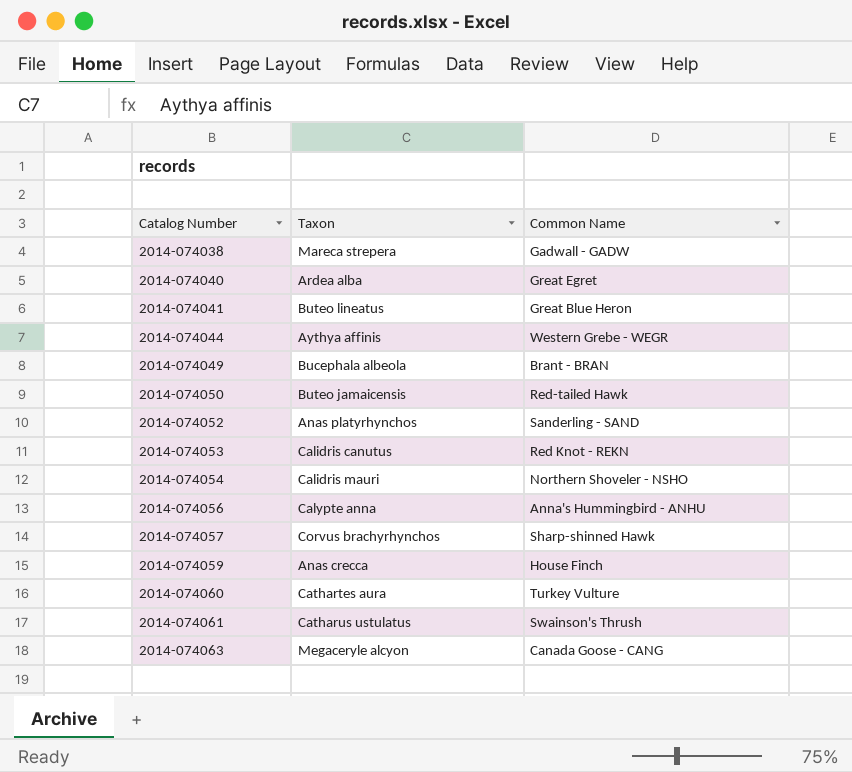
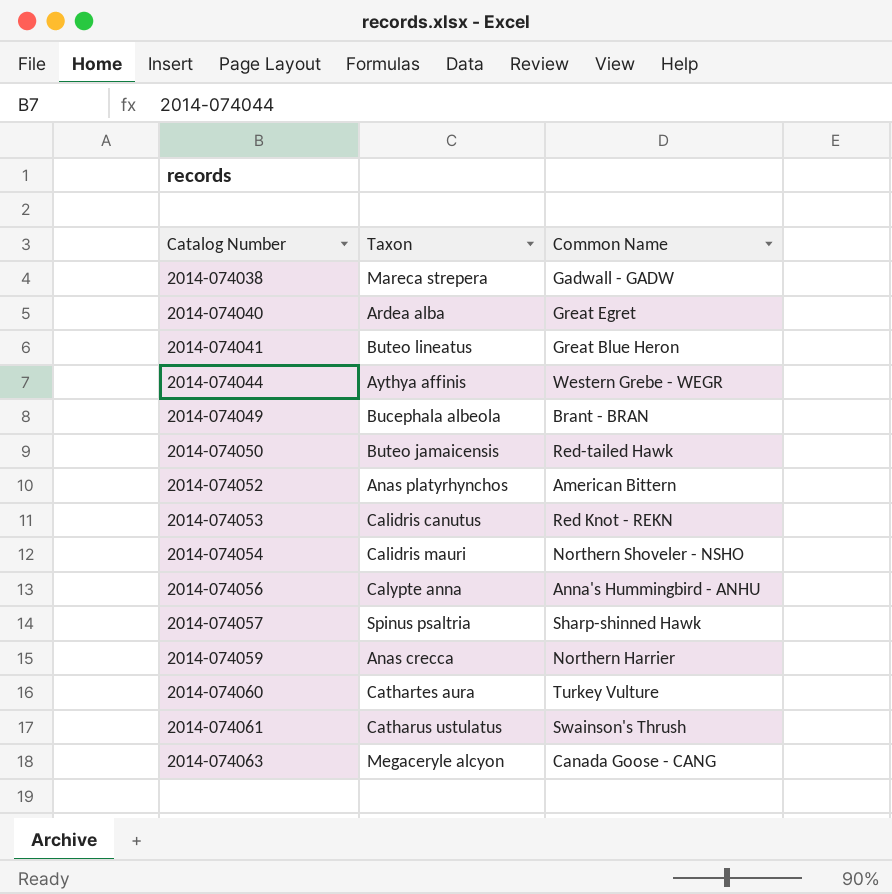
2014-074052 | Common Name: Sanderling - SAND -> American Bittern
2014-074057 | Taxon: Corvus brachyrhynchos -> Spinus psaltria
2014-074059 | Common Name: House Finch -> Northern Harrier

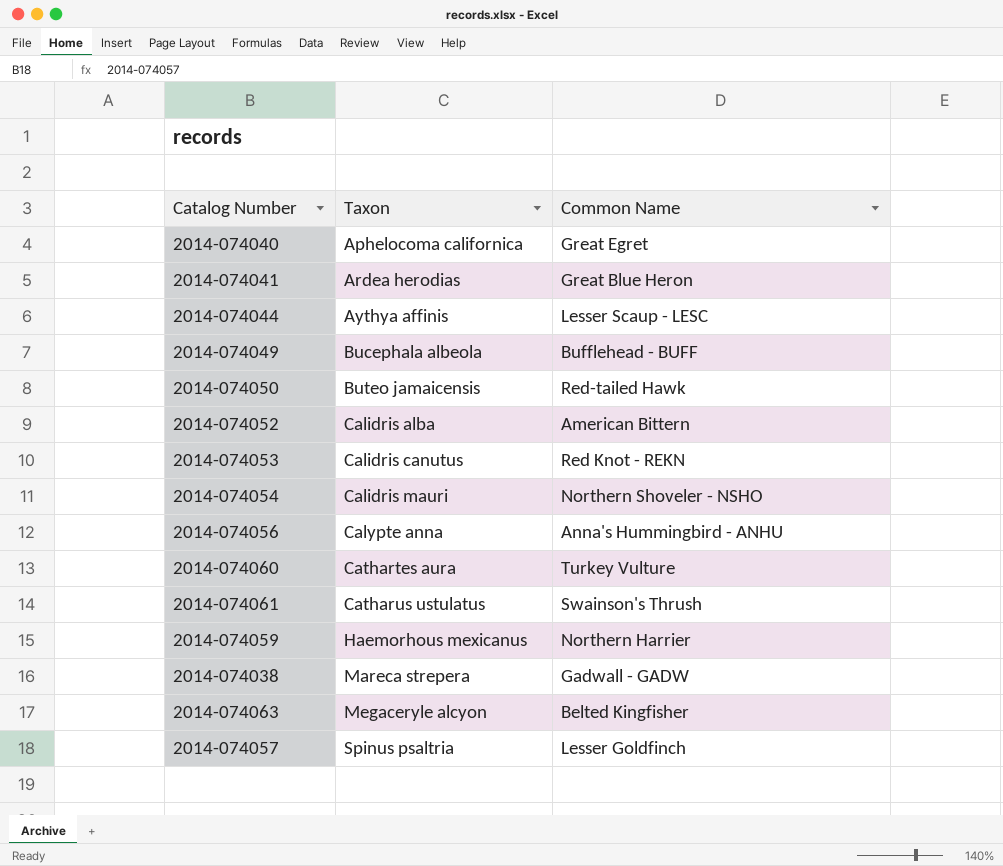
row order: Catalog Number ascending -> Taxon ascending
2014-074040 | Taxon: Ardea alba -> Aphelocoma californica
2014-074041 | Taxon: Buteo lineatus -> Ardea herodias
2014-074044 | Common Name: Western Grebe - WEGR -> Lesser Scaup - LESC
2014-074049 | Common Name: Brant - BRAN -> Bufflehead - BUFF
2014-074052 | Taxon: Anas platyrhynchos -> Calidris alba
2014-074059 | Taxon: Anas crecca -> Haemorhous mexicanus
2014-074063 | Common Name: Canada Goose - CANG -> Belted Kingfisher
2014-074057 | Common Name: Sharp-shinned Hawk -> Lesser Goldfinch

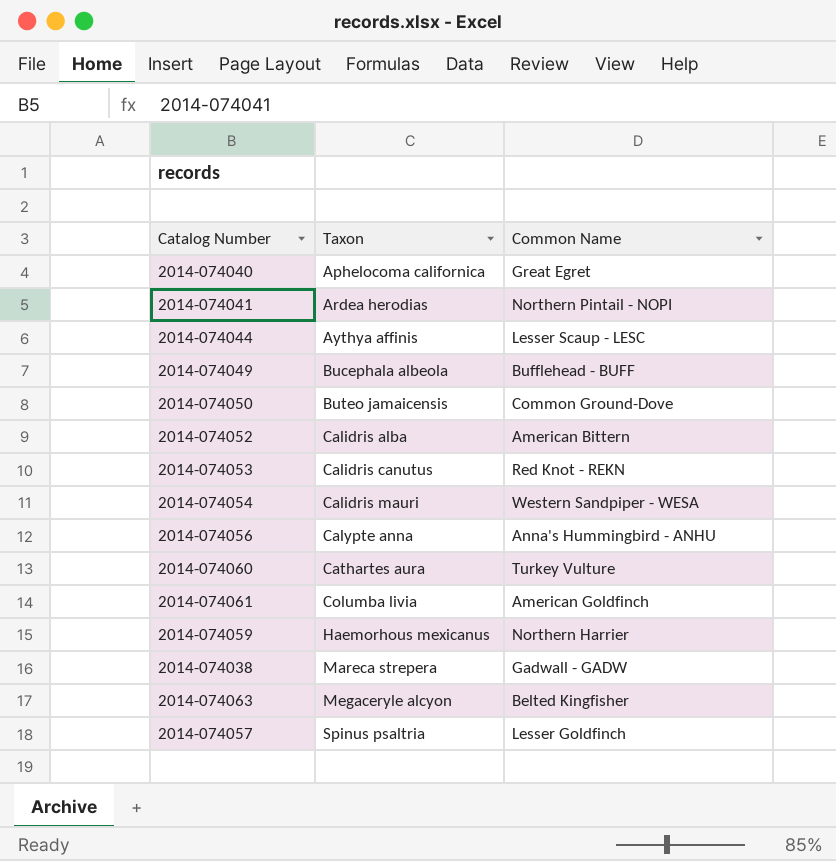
2014-074041 | Common Name: Great Blue Heron -> Northern Pintail - NOPI
2014-074050 | Common Name: Red-tailed Hawk -> Common Ground-Dove
2014-074054 | Common Name: Northern Shoveler - NSHO -> Western Sandpiper - WESA
2014-074061 | Taxon: Catharus ustulatus -> Columba livia
2014-074061 | Common Name: Swainson's Thrush -> American Goldfinch

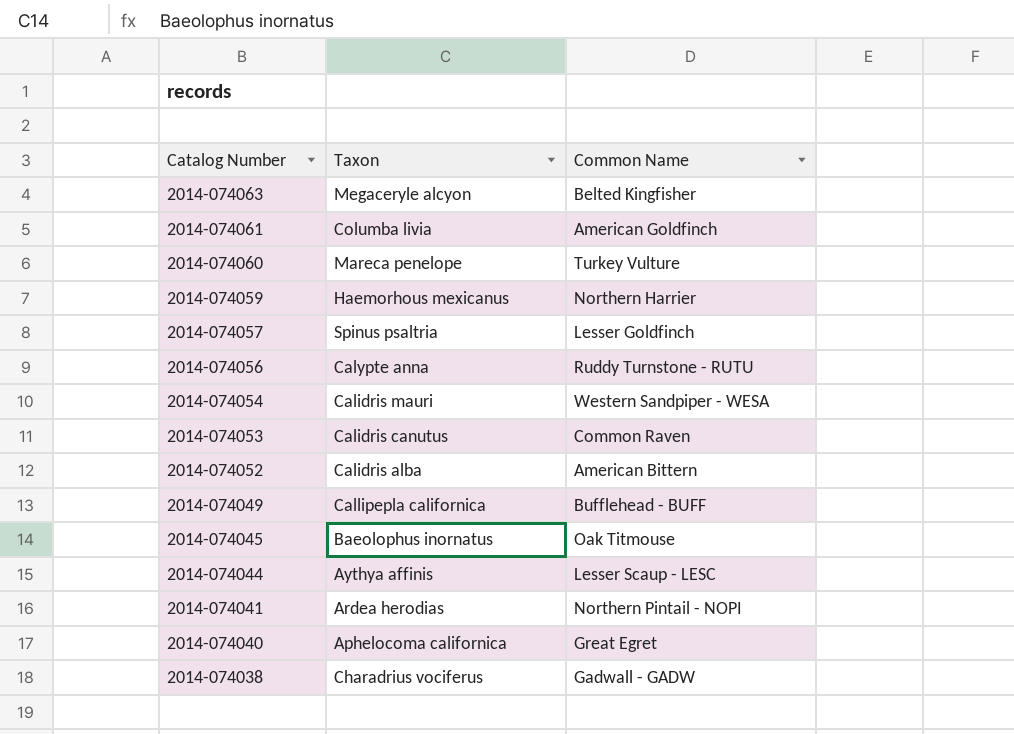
row order: Taxon ascending -> Catalog Number descending
row 2014-074050: Buteo jamaicensis | Common Ground-Dove -> none
2014-074060 | Taxon: Cathartes aura -> Mareca penelope
2014-074056 | Common Name: Anna's Hummingbird - ANHU -> Ruddy Turnstone - RUTU
2014-074053 | Common Name: Red Knot - REKN -> Common Raven
2014-074049 | Taxon: Bucephala albeola -> Callipepla californica
row 2014-074045: none -> Baeolophus inornatus | Oak Titmouse
2014-074038 | Taxon: Mareca strepera -> Charadrius vociferus

